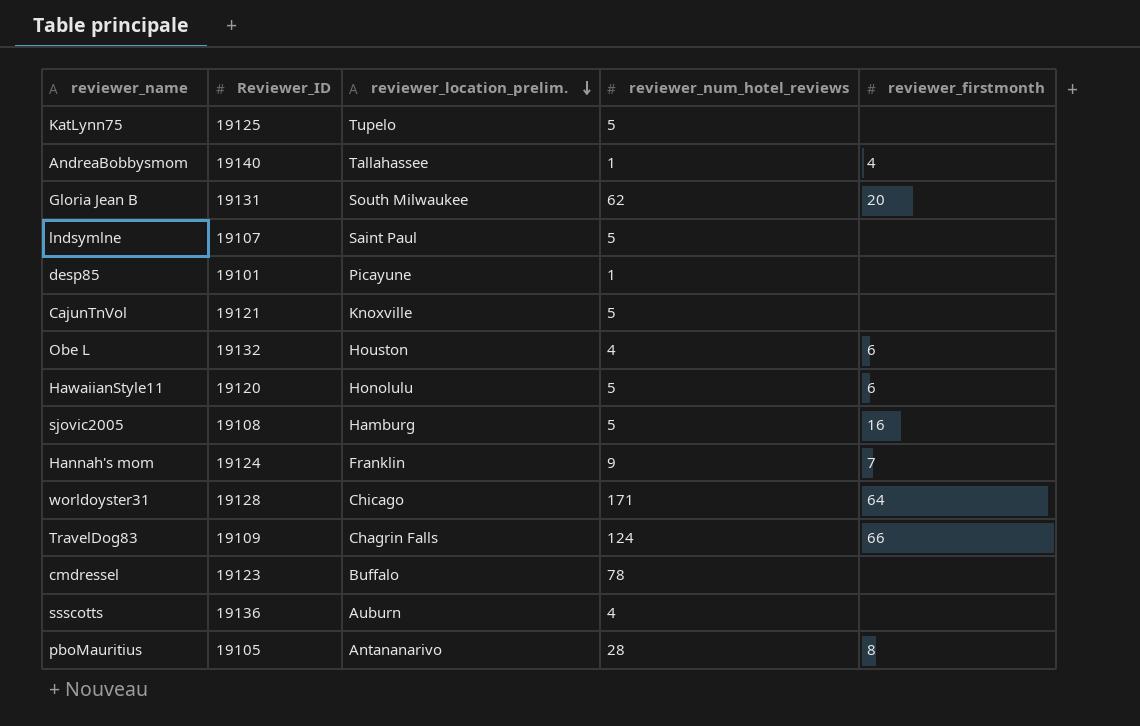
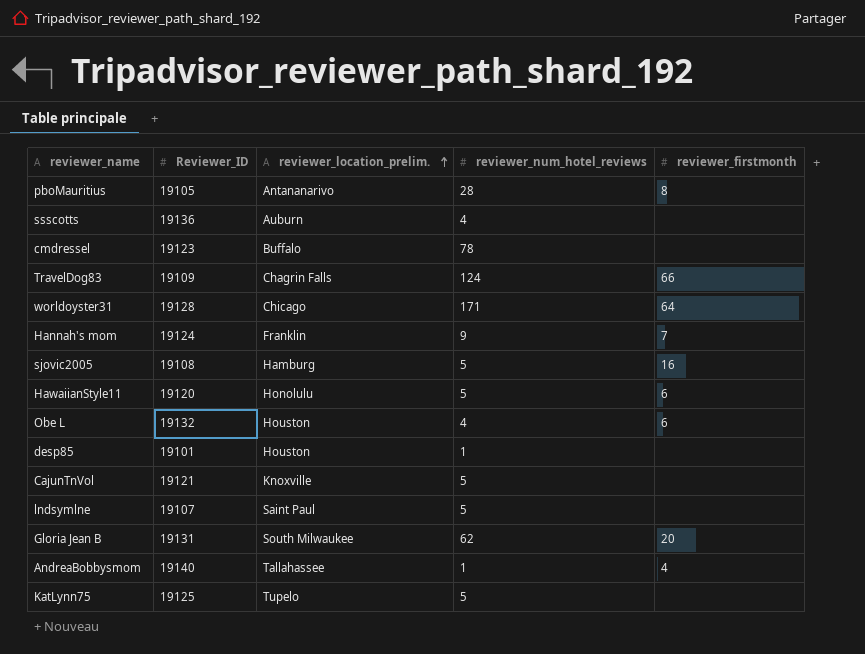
row order: reviewer_location_prelim. descending -> reviewer_location_prelim. ascending
desp85 | reviewer_location_prelim.: Picayune -> Houston

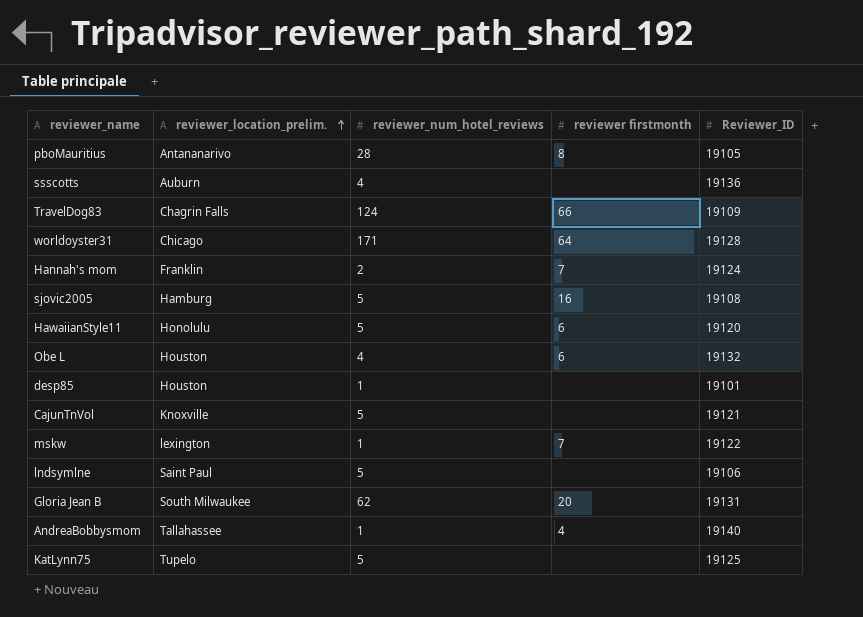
column name: reviewer_firstmonth -> reviewer firstmonth
column Reviewer_ID | position: 2 -> 5
row cmdressel: 19123 | Buffalo | 78 | none -> none
Hannah's mom | reviewer_num_hotel_reviews: 9 -> 2
row mskw: none -> lexington | 1 | 7 | 19122
lndsymlne | Reviewer_ID: 19107 -> 19106

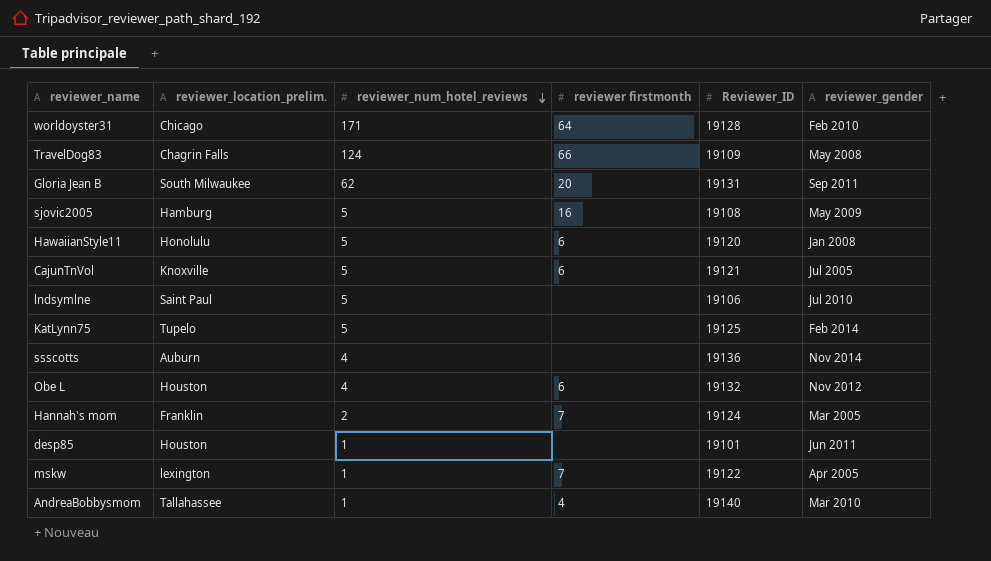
row order: reviewer_location_prelim. ascending -> reviewer_num_hotel_reviews descending
column reviewer_gender | position: none -> 6
row pboMauritius: Antananarivo | 28 | 8 | 19105 -> none
CajunTnVol | reviewer firstmonth: none -> 6

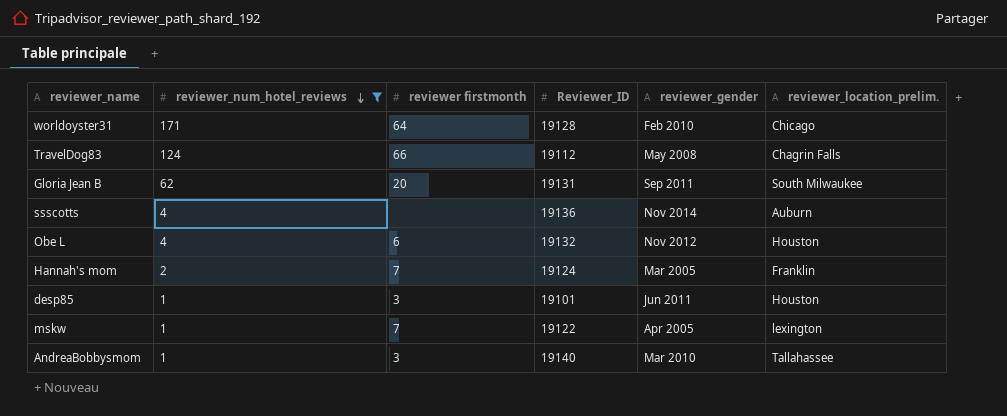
filter: none -> reviewer_num_hotel_reviews != 5
column reviewer_location_prelim. | position: 2 -> 6
TravelDog83 | Reviewer_ID: 19109 -> 19112
desp85 | reviewer firstmonth: none -> 3
AndreaBobbysmom | reviewer firstmonth: 4 -> 3

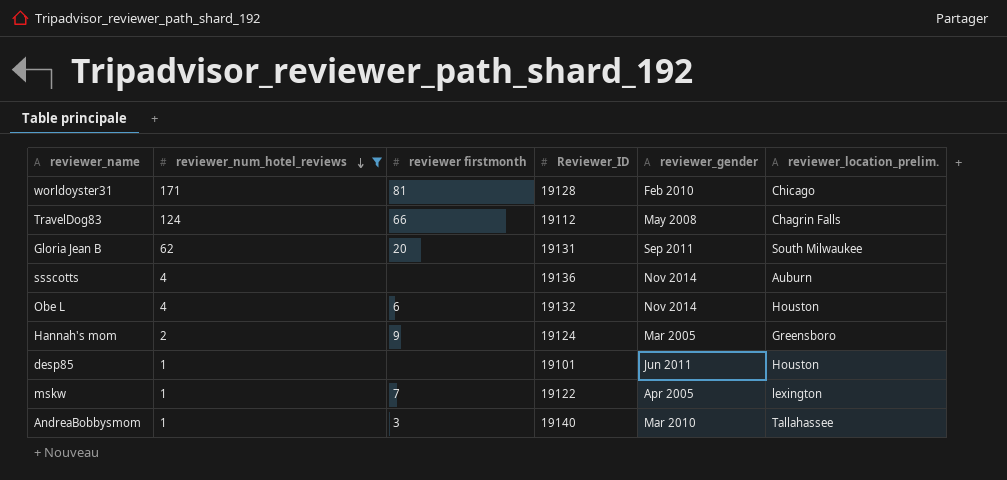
worldoyster31 | reviewer firstmonth: 64 -> 81
Obe L | reviewer_gender: Nov 2012 -> Nov 2014
Hannah's mom | reviewer firstmonth: 7 -> 9
Hannah's mom | reviewer_location_prelim.: Franklin -> Greensboro
desp85 | reviewer firstmonth: 3 -> none

